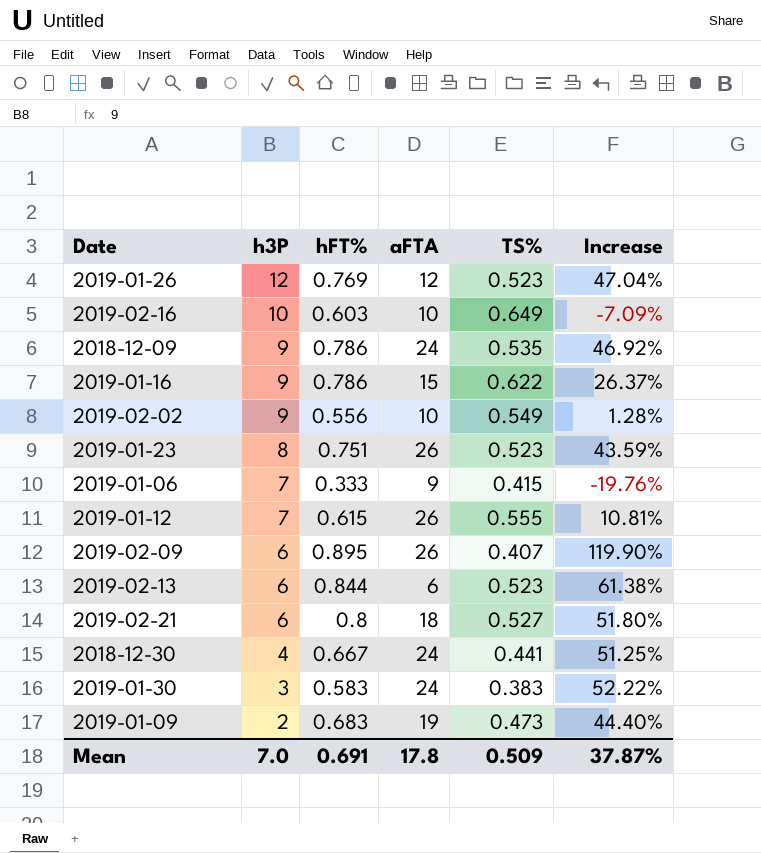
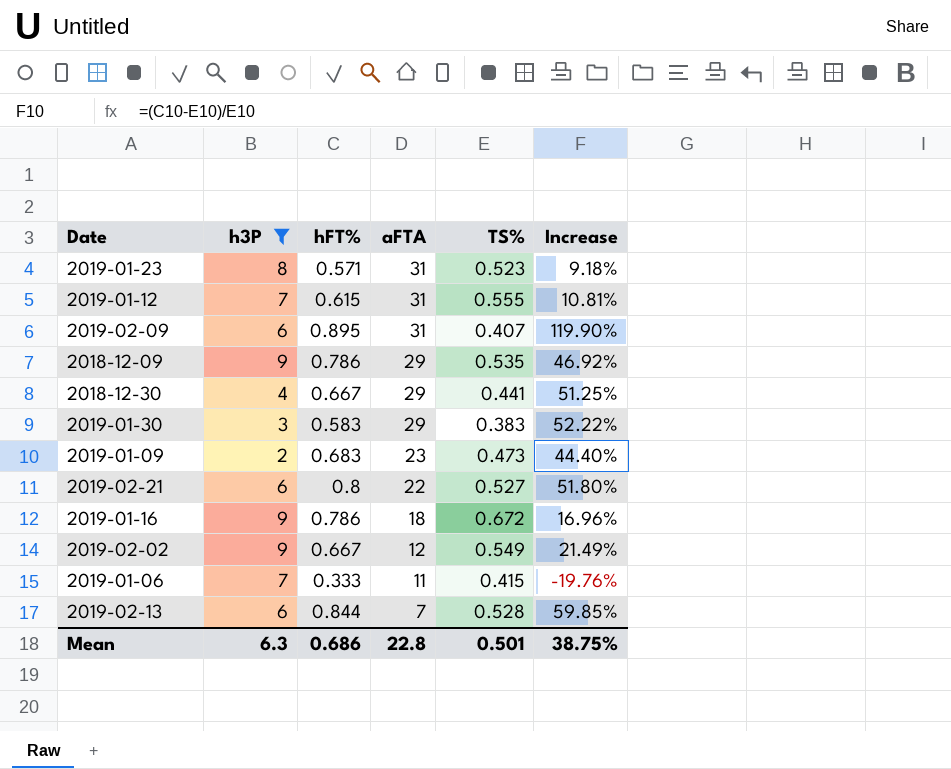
filter: none -> h3P <= 9
row order: h3P descending -> aFTA descending
2019-01-23 | hFT%: 0.751 -> 0.571
2019-01-23 | aFTA: 26 -> 31
2019-01-23 | Increase: 43.59% -> 9.18%
2019-01-12 | aFTA: 26 -> 31
2019-02-09 | aFTA: 26 -> 31
2018-12-09 | aFTA: 24 -> 29
2018-12-30 | aFTA: 24 -> 29
2019-01-30 | aFTA: 24 -> 29
2019-01-09 | aFTA: 19 -> 23
2019-02-21 | aFTA: 18 -> 22
2019-01-16 | aFTA: 15 -> 18
2019-01-16 | TS%: 0.622 -> 0.672
2019-01-16 | Increase: 26.37% -> 16.96%
2019-02-02 | hFT%: 0.556 -> 0.667
2019-02-02 | aFTA: 10 -> 12
2019-02-02 | Increase: 1.28% -> 21.49%
2019-01-06 | aFTA: 9 -> 11
2019-02-13 | aFTA: 6 -> 7
2019-02-13 | TS%: 0.523 -> 0.528
2019-02-13 | Increase: 61.38% -> 59.85%
Mean | h3P: 7.0 -> 6.3
Mean | hFT%: 0.691 -> 0.686
Mean | aFTA: 17.8 -> 22.8
Mean | TS%: 0.509 -> 0.501
Mean | Increase: 37.87% -> 38.75%

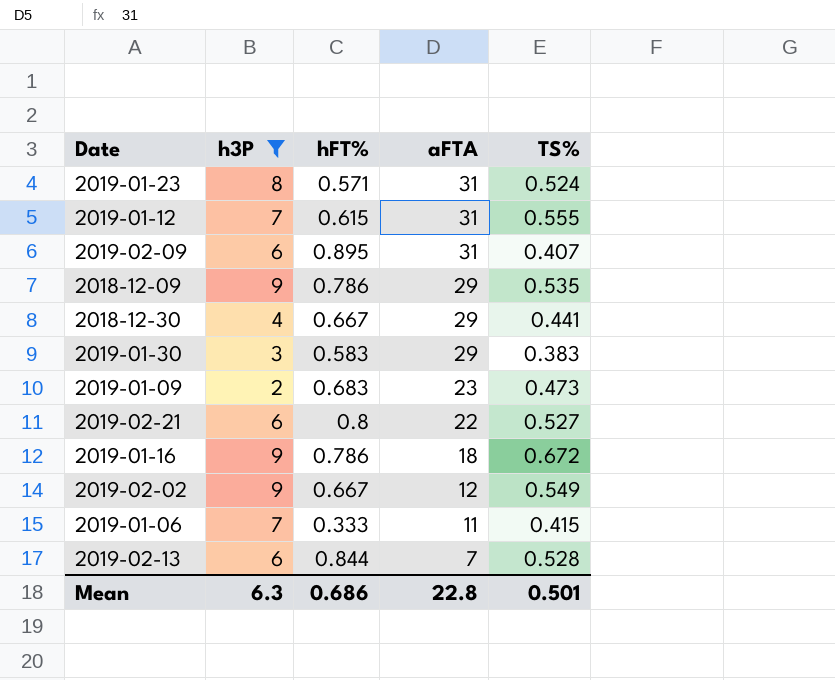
column Increase | formula: ([hFT%] - [TS%]) / [TS%] -> none
2019-01-23 | TS%: 0.523 -> 0.524

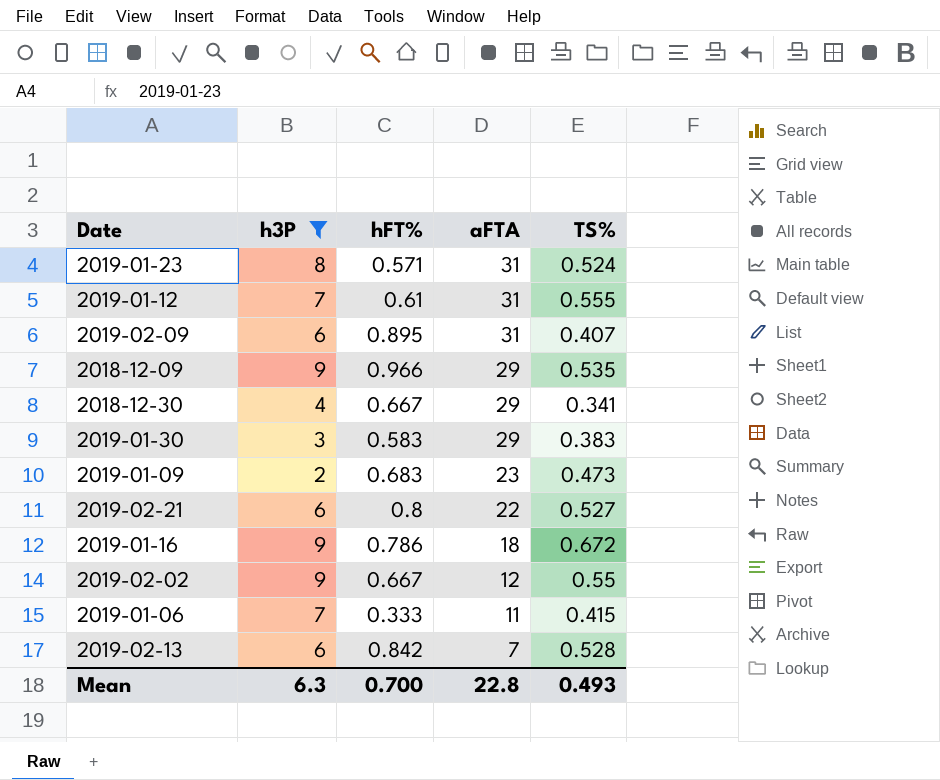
2019-01-12 | hFT%: 0.615 -> 0.61
2018-12-09 | hFT%: 0.786 -> 0.966
2018-12-30 | TS%: 0.441 -> 0.341
2019-02-02 | TS%: 0.549 -> 0.55
2019-02-13 | hFT%: 0.844 -> 0.842
Mean | hFT%: 0.686 -> 0.700
Mean | TS%: 0.501 -> 0.493

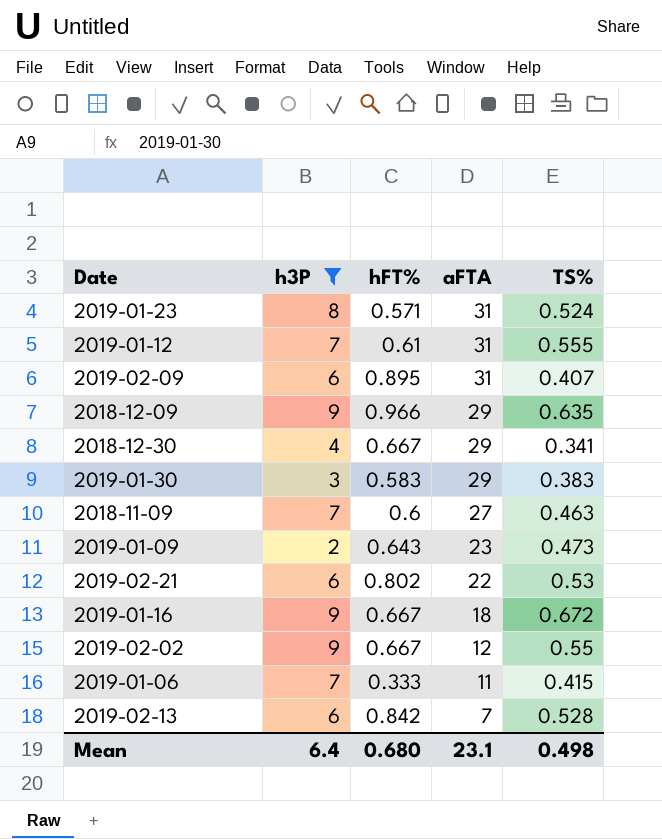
2018-12-09 | TS%: 0.535 -> 0.635
row 2018-11-09: none -> 7 | 0.6 | 27 | 0.463
2019-01-09 | hFT%: 0.683 -> 0.643
2019-02-21 | hFT%: 0.8 -> 0.802
2019-02-21 | TS%: 0.527 -> 0.53
2019-01-16 | hFT%: 0.786 -> 0.667
Mean | h3P: 6.3 -> 6.4
Mean | hFT%: 0.700 -> 0.680
Mean | aFTA: 22.8 -> 23.1
Mean | TS%: 0.493 -> 0.498

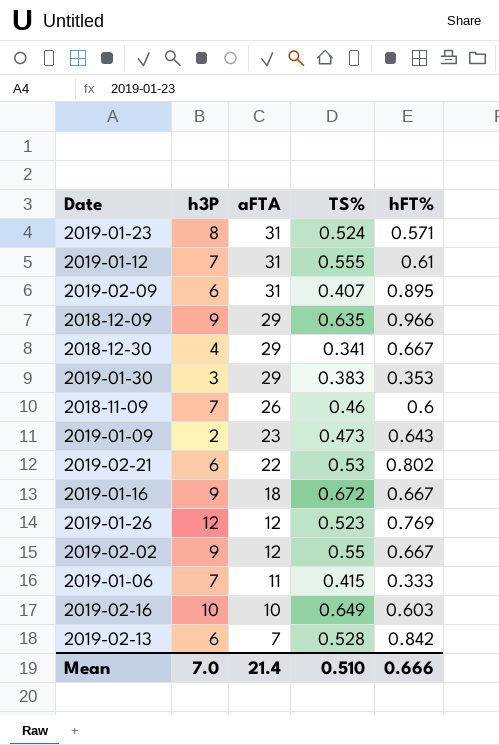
filter: h3P <= 9 -> none
column hFT% | position: 3 -> 5
2019-01-30 | hFT%: 0.583 -> 0.353
2018-11-09 | aFTA: 27 -> 26
2018-11-09 | TS%: 0.463 -> 0.46
Mean | h3P: 6.4 -> 7.0
Mean | aFTA: 23.1 -> 21.4
Mean | TS%: 0.498 -> 0.510
Mean | hFT%: 0.680 -> 0.666

